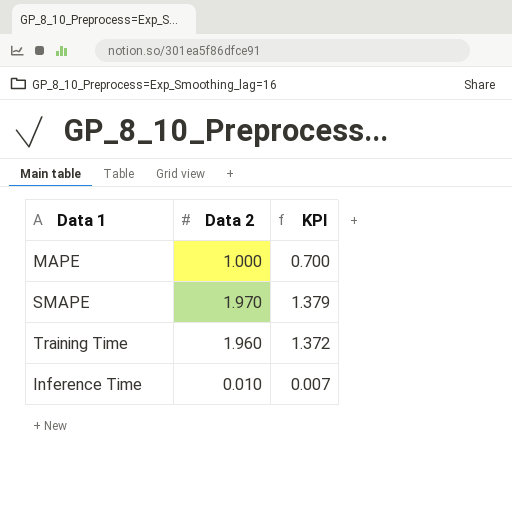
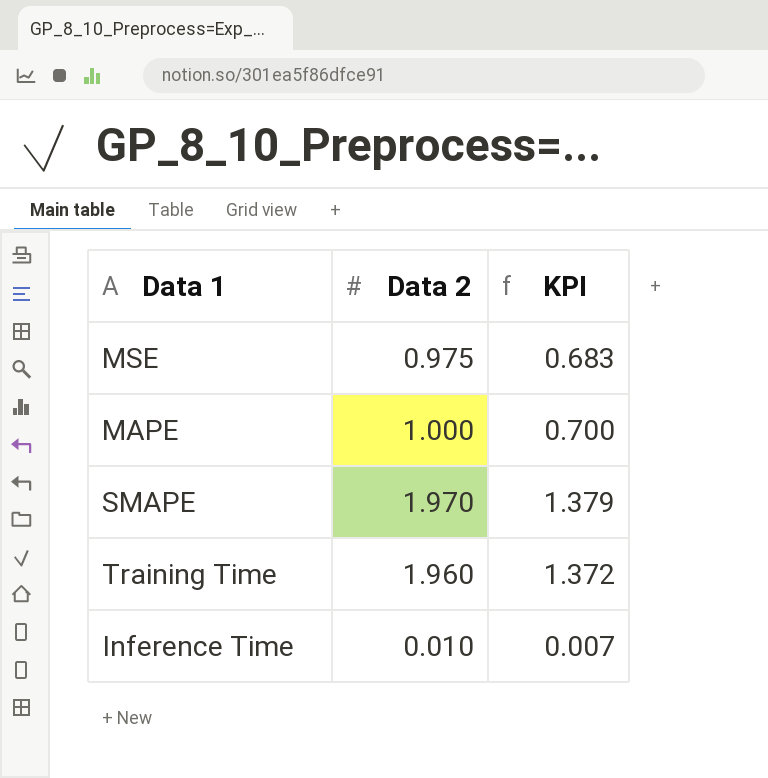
row MSE: none -> 0.975 | 0.683

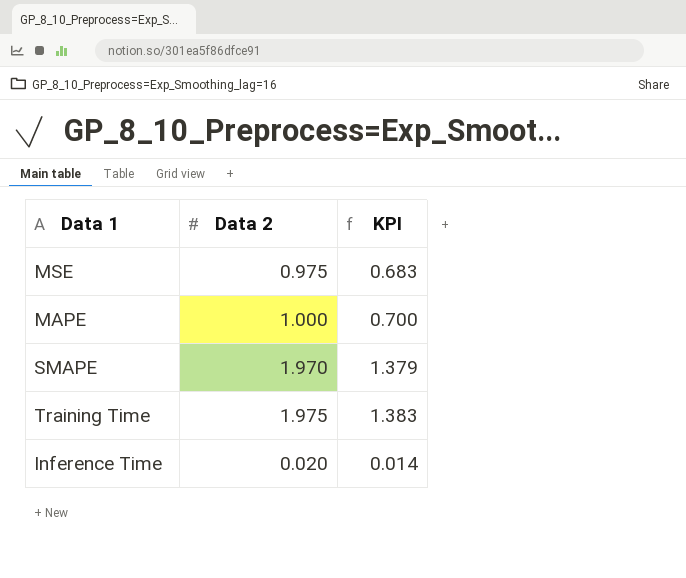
Training Time | Data 2: 1.960 -> 1.975
Training Time | KPI: 1.372 -> 1.383
Inference Time | Data 2: 0.010 -> 0.020
Inference Time | KPI: 0.007 -> 0.014

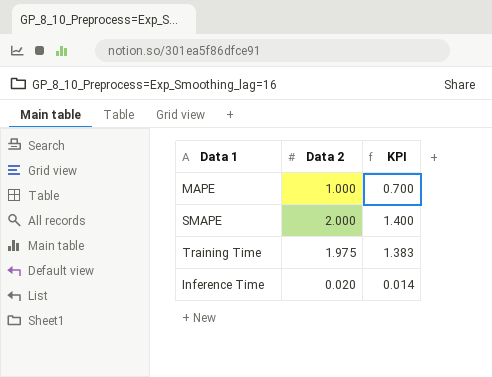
row MSE: 0.975 | 0.683 -> none
SMAPE | Data 2: 1.970 -> 2.000
SMAPE | KPI: 1.379 -> 1.400

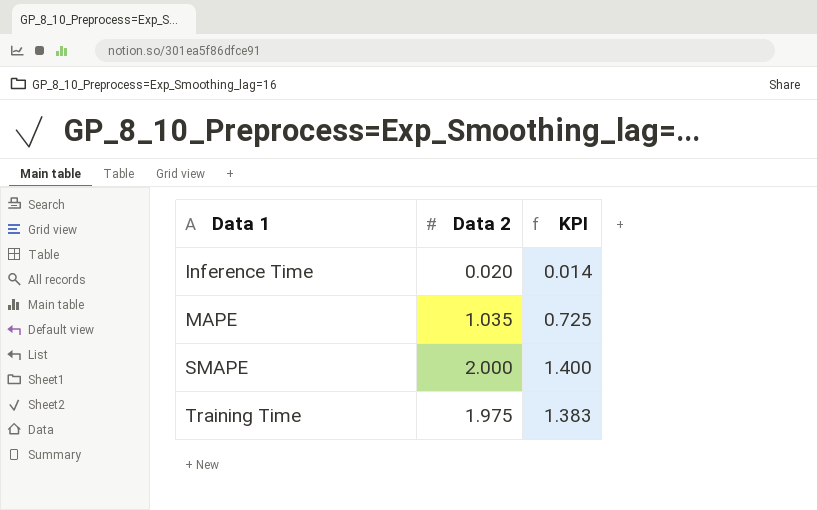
row order: none -> Data 1 ascending
MAPE | Data 2: 1.000 -> 1.035
MAPE | KPI: 0.700 -> 0.725

